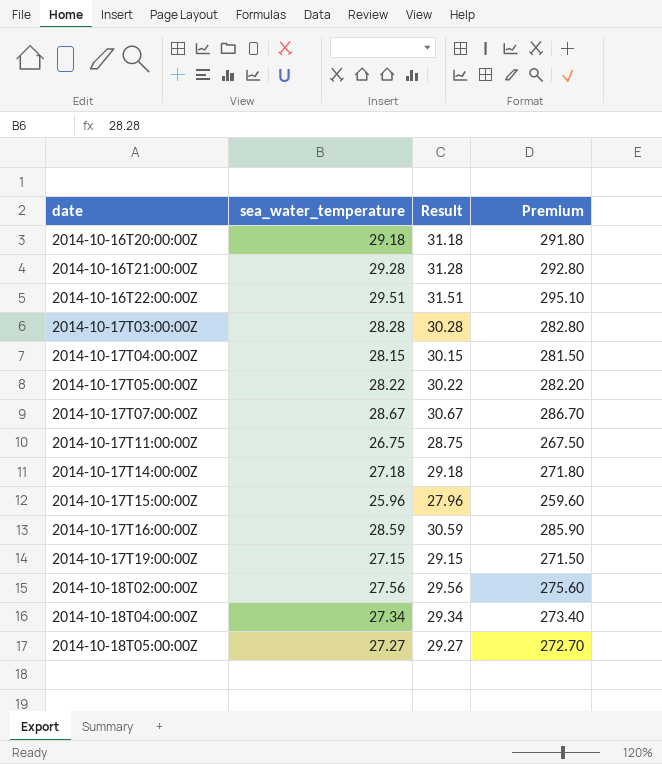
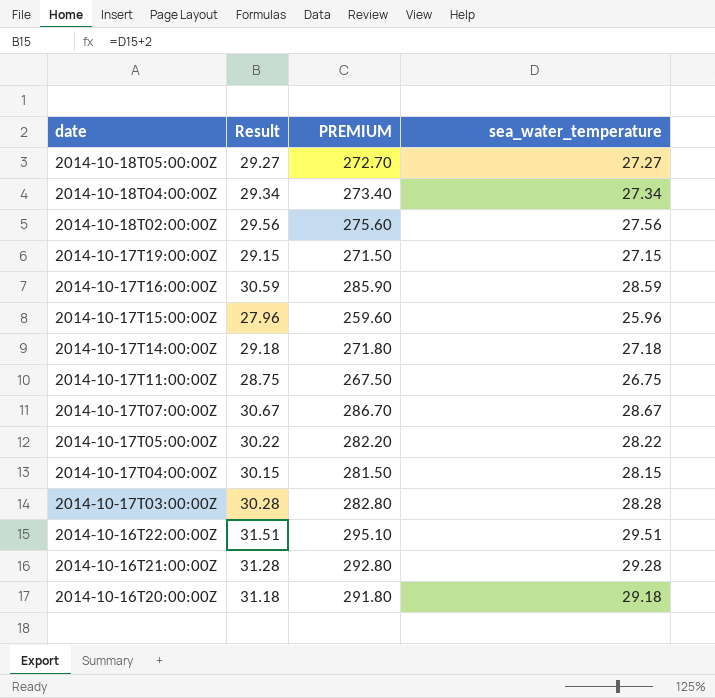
row order: date ascending -> date descending
column name: Premium -> PREMIUM
column sea_water_temperature | position: 2 -> 4

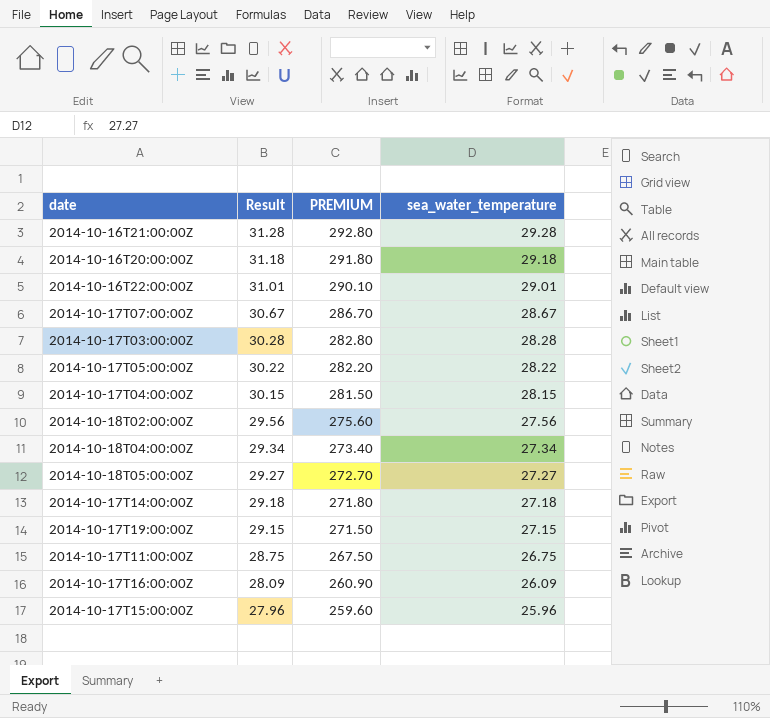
row order: date descending -> Result descending
2014-10-16T22:00:00Z | Result: 31.51 -> 31.01
2014-10-16T22:00:00Z | PREMIUM: 295.10 -> 290.10
2014-10-16T22:00:00Z | sea_water_temperature: 29.51 -> 29.01
2014-10-17T16:00:00Z | Result: 30.59 -> 28.09
2014-10-17T16:00:00Z | PREMIUM: 285.90 -> 260.90
2014-10-17T16:00:00Z | sea_water_temperature: 28.59 -> 26.09

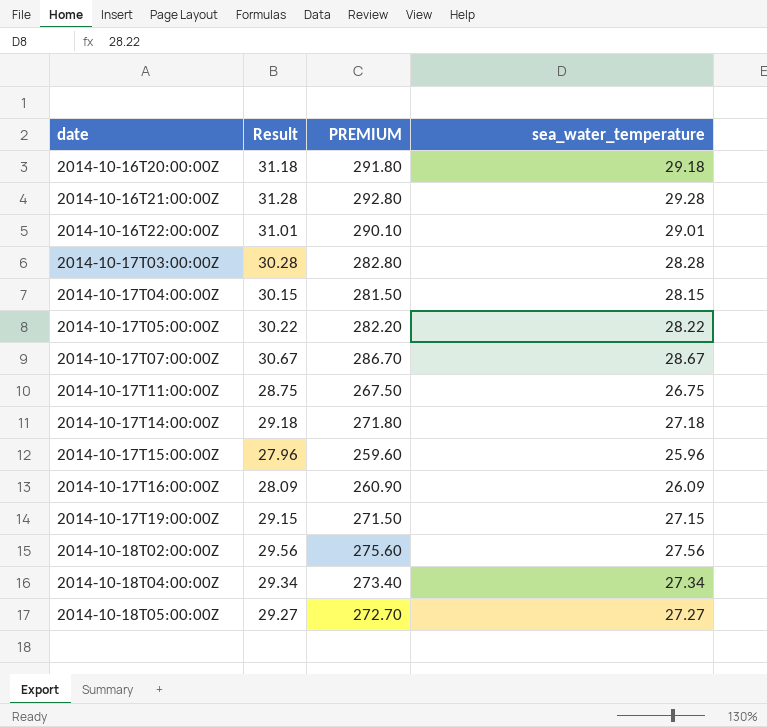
row order: Result descending -> date ascending

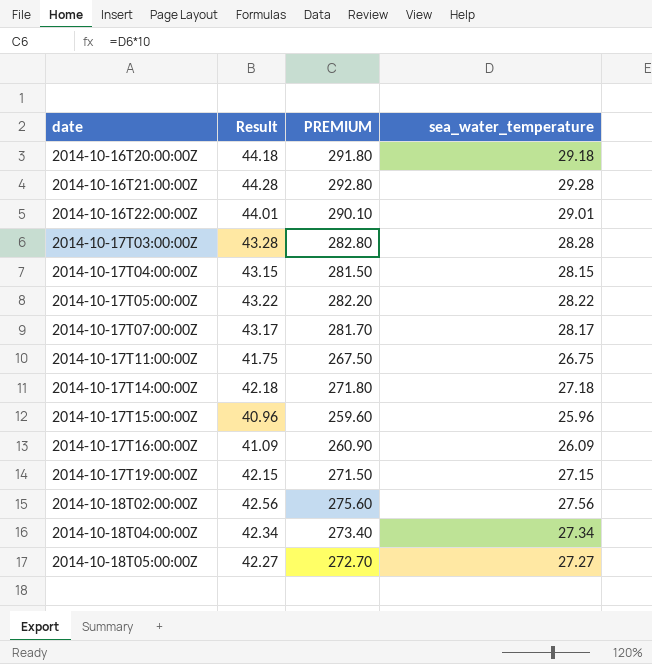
column Result | formula: [sea_water_temperature] + 2 -> [sea_water_temperature] + 15
2014-10-17T07:00:00Z | PREMIUM: 286.70 -> 281.70
2014-10-17T07:00:00Z | sea_water_temperature: 28.67 -> 28.17

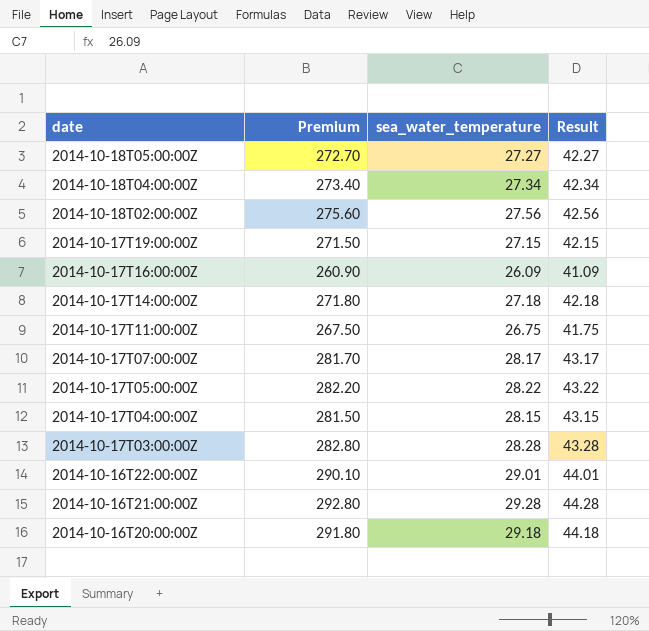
row order: date ascending -> date descending
column name: PREMIUM -> Premium
column Result | position: 2 -> 4
row 2014-10-17T15:00:00Z: 40.96 | 259.60 | 25.96 -> none

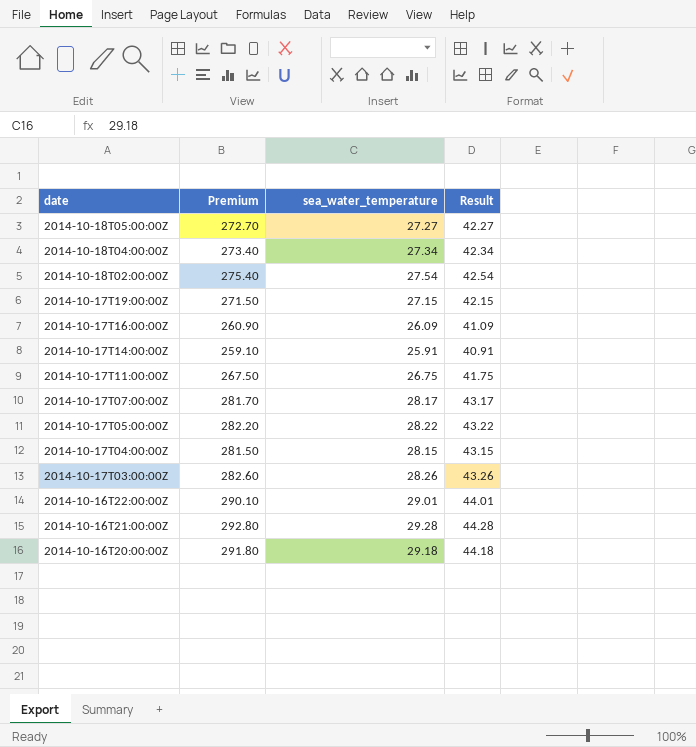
2014-10-18T02:00:00Z | Premium: 275.60 -> 275.40
2014-10-18T02:00:00Z | sea_water_temperature: 27.56 -> 27.54
2014-10-18T02:00:00Z | Result: 42.56 -> 42.54
2014-10-17T14:00:00Z | Premium: 271.80 -> 259.10
2014-10-17T14:00:00Z | sea_water_temperature: 27.18 -> 25.91
2014-10-17T14:00:00Z | Result: 42.18 -> 40.91
2014-10-17T03:00:00Z | Premium: 282.80 -> 282.60
2014-10-17T03:00:00Z | sea_water_temperature: 28.28 -> 28.26
2014-10-17T03:00:00Z | Result: 43.28 -> 43.26

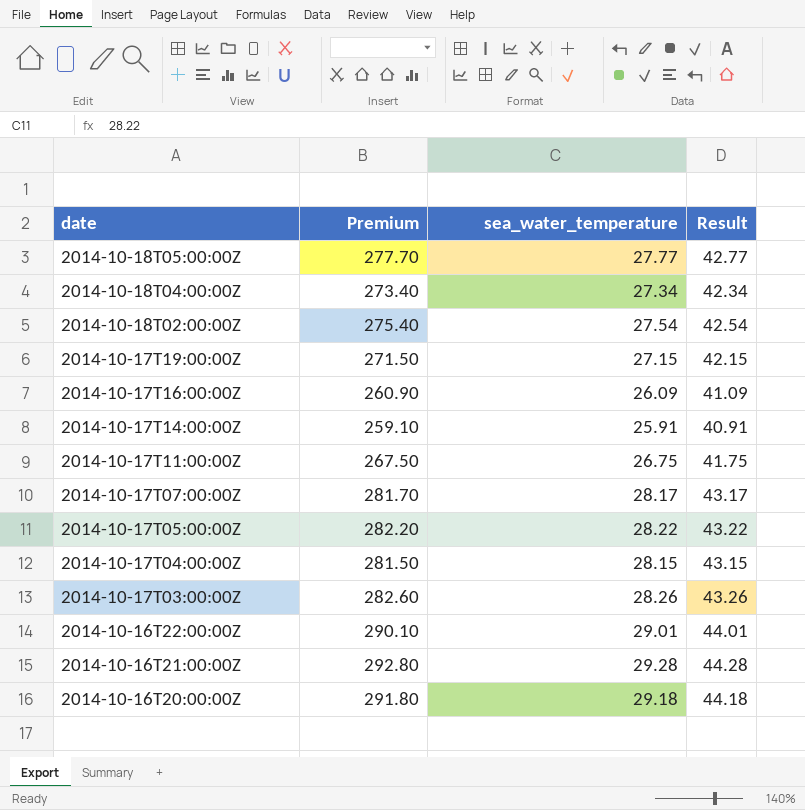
2014-10-18T05:00:00Z | Premium: 272.70 -> 277.70
2014-10-18T05:00:00Z | sea_water_temperature: 27.27 -> 27.77
2014-10-18T05:00:00Z | Result: 42.27 -> 42.77

